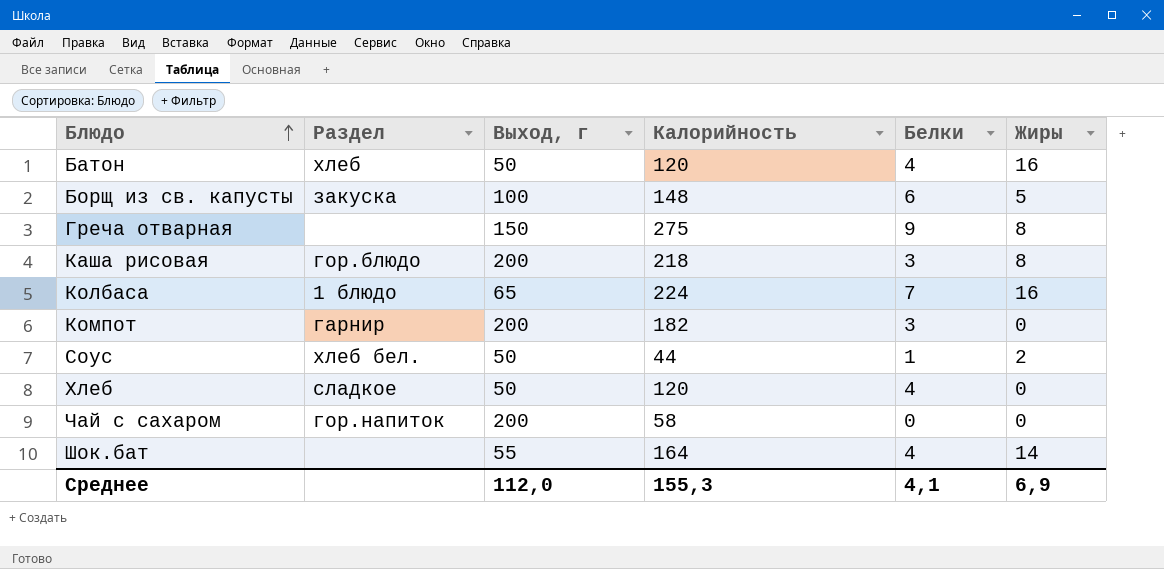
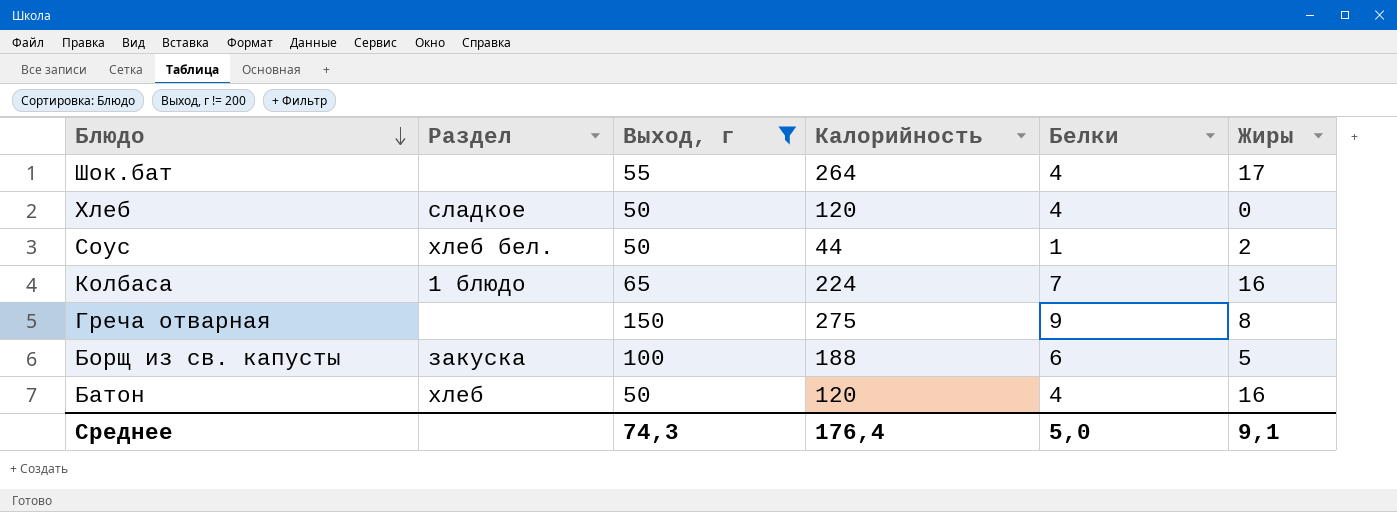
filter: none -> Выход, г != 200
row order: Блюдо ascending -> Блюдо descending
Шок.бат | Калорийность: 164 -> 264
Шок.бат | Жиры: 14 -> 17
Борщ из св. капусты | Калорийность: 148 -> 188
Среднее | Выход, г: 112,0 -> 74,3
Среднее | Калорийность: 155,3 -> 176,4
Среднее | Белки: 4,1 -> 5,0
Среднее | Жиры: 6,9 -> 9,1

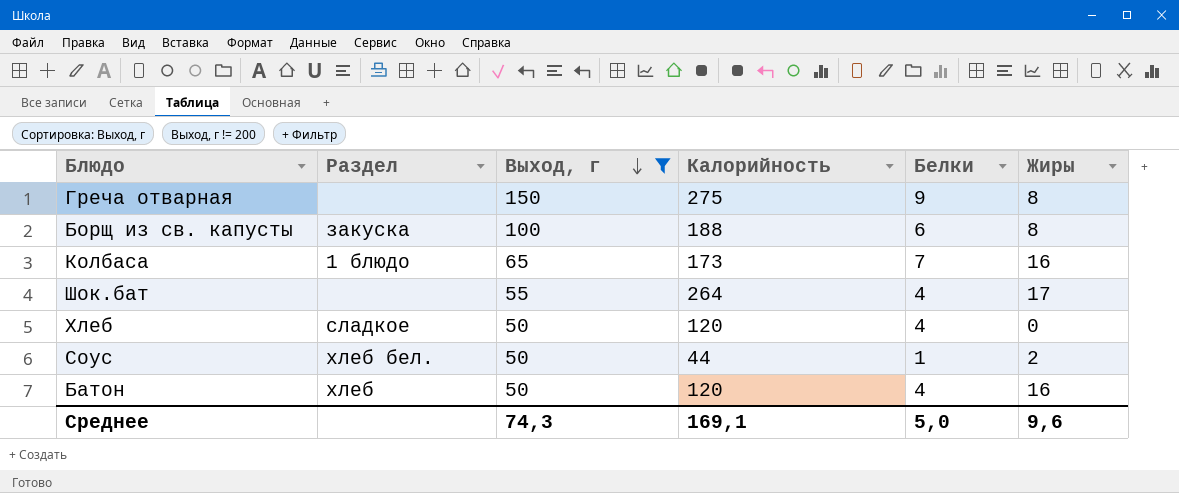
row order: Блюдо descending -> Выход, г descending
Борщ из св. капусты | Жиры: 5 -> 8
Колбаса | Калорийность: 224 -> 173
Среднее | Калорийность: 176,4 -> 169,1
Среднее | Жиры: 9,1 -> 9,6

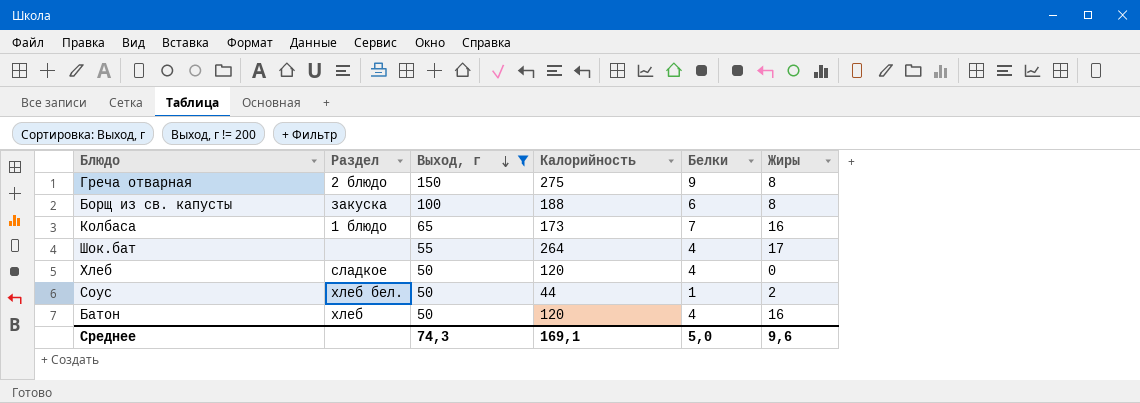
Греча отварная | Раздел: none -> 2 блюдо

